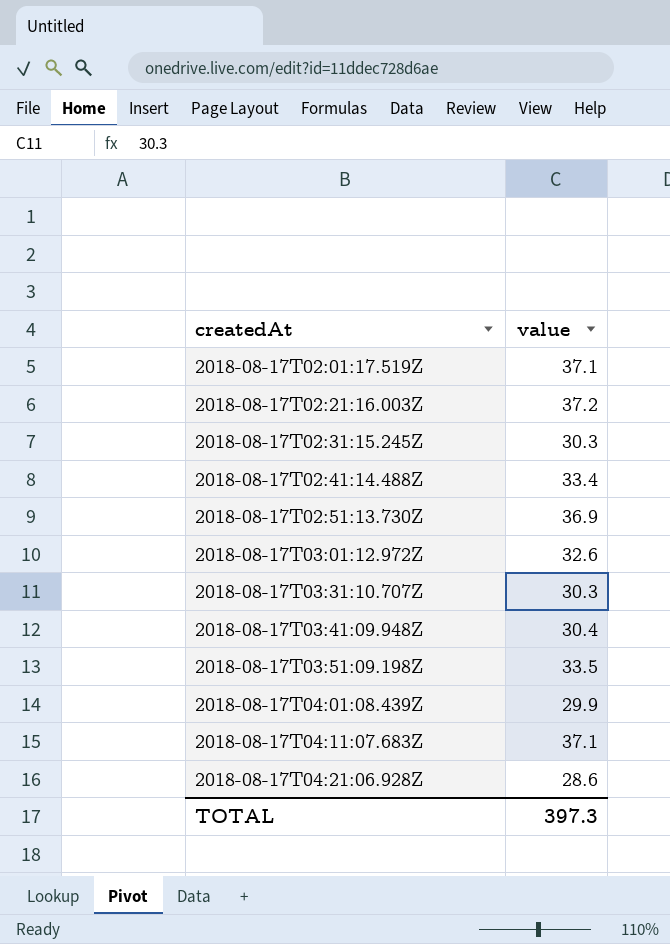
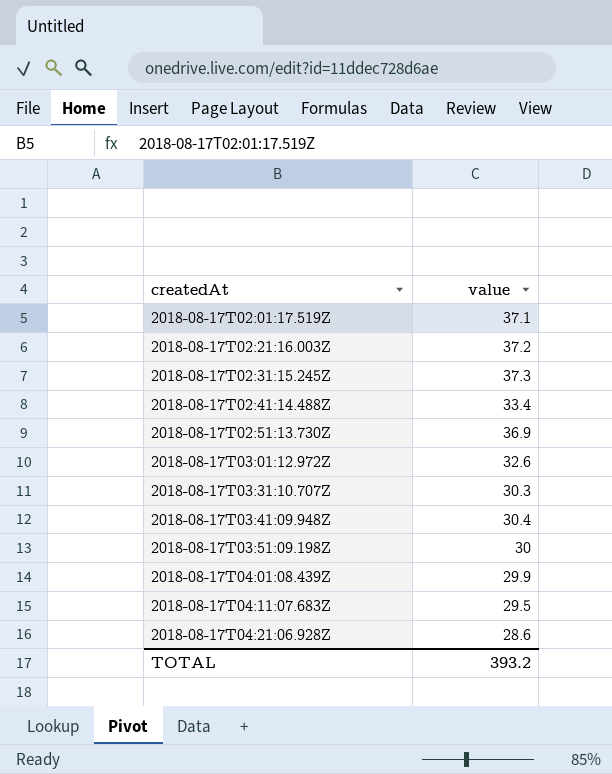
2018-08-17T02:31:15.245Z | value: 30.3 -> 37.3
2018-08-17T03:51:09.198Z | value: 33.5 -> 30
2018-08-17T04:11:07.683Z | value: 37.1 -> 29.5
TOTAL | value: 397.3 -> 393.2

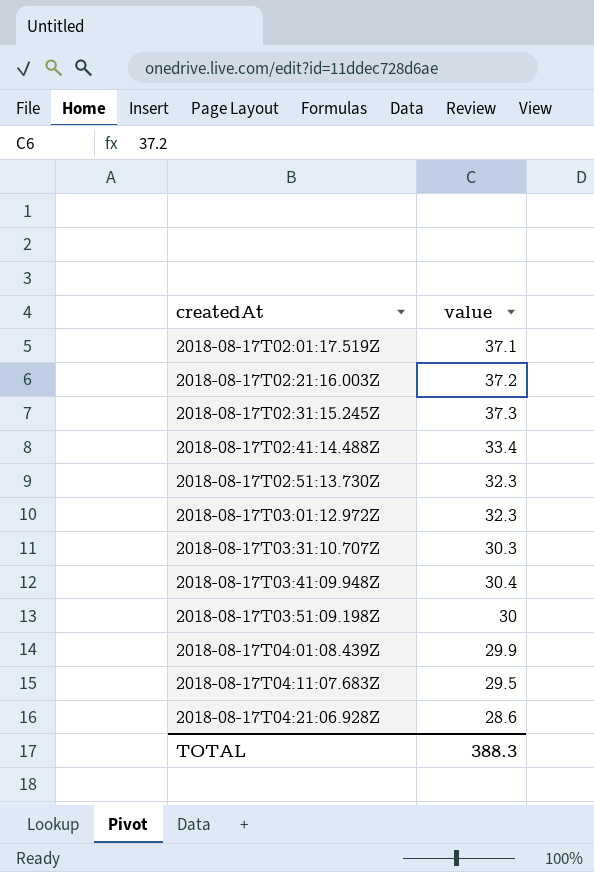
2018-08-17T02:51:13.730Z | value: 36.9 -> 32.3
2018-08-17T03:01:12.972Z | value: 32.6 -> 32.3
TOTAL | value: 393.2 -> 388.3

